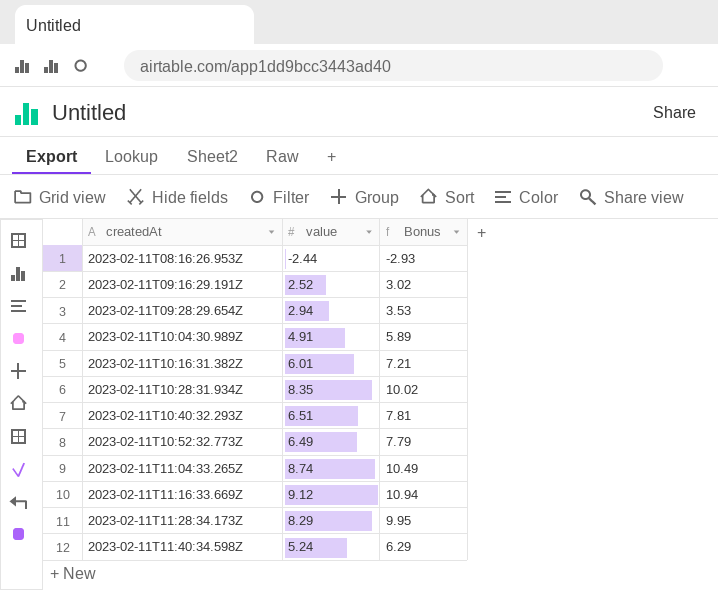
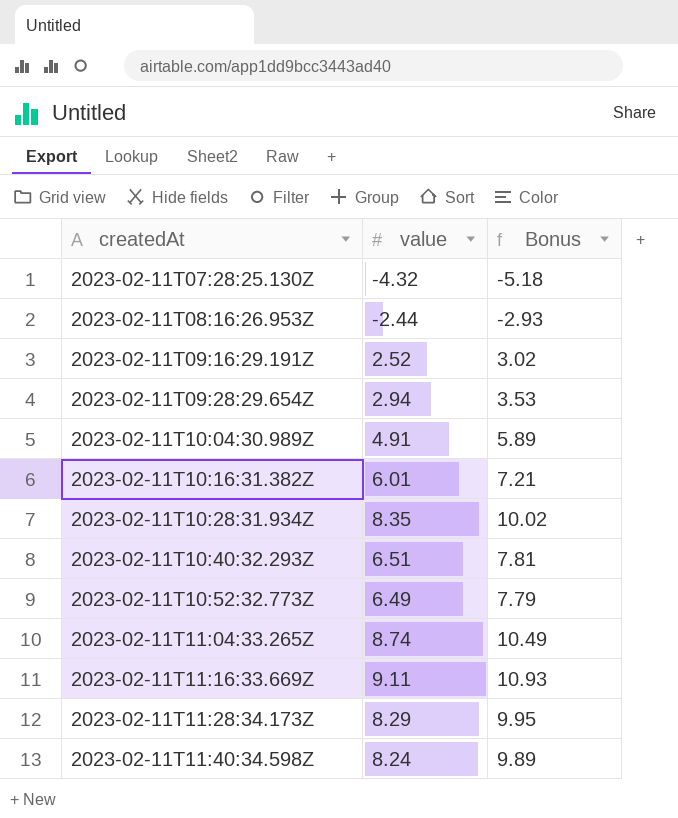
row 2023-02-11T07:28:25.130Z: none -> -4.32 | -5.18
2023-02-11T11:16:33.669Z | value: 9.12 -> 9.11
2023-02-11T11:16:33.669Z | Bonus: 10.94 -> 10.93
2023-02-11T11:40:34.598Z | value: 5.24 -> 8.24
2023-02-11T11:40:34.598Z | Bonus: 6.29 -> 9.89

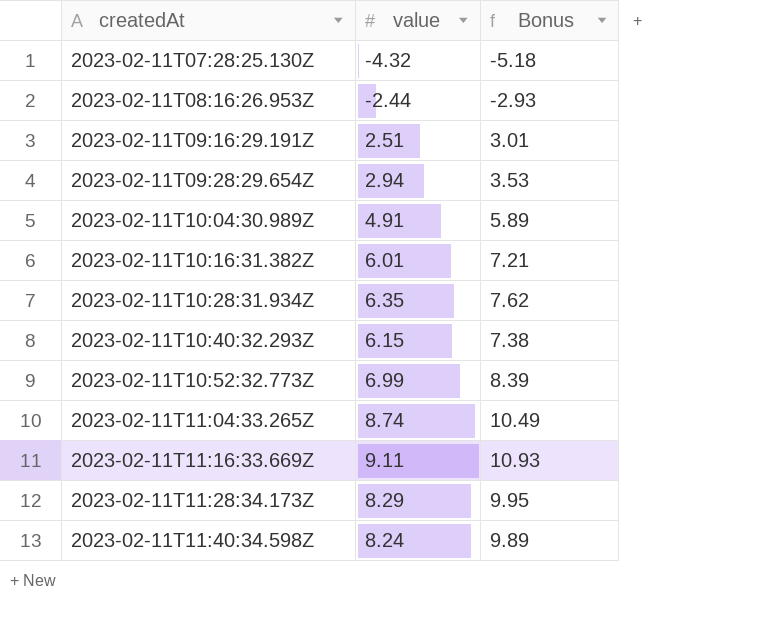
2023-02-11T09:16:29.191Z | value: 2.52 -> 2.51
2023-02-11T09:16:29.191Z | Bonus: 3.02 -> 3.01
2023-02-11T10:28:31.934Z | value: 8.35 -> 6.35
2023-02-11T10:28:31.934Z | Bonus: 10.02 -> 7.62
2023-02-11T10:40:32.293Z | value: 6.51 -> 6.15
2023-02-11T10:40:32.293Z | Bonus: 7.81 -> 7.38
2023-02-11T10:52:32.773Z | value: 6.49 -> 6.99
2023-02-11T10:52:32.773Z | Bonus: 7.79 -> 8.39

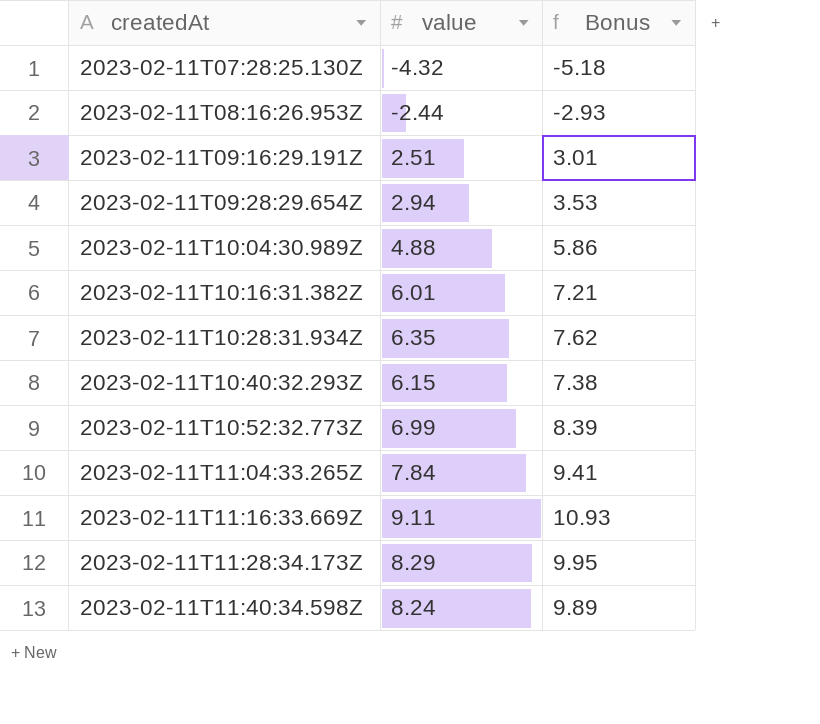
2023-02-11T10:04:30.989Z | value: 4.91 -> 4.88
2023-02-11T10:04:30.989Z | Bonus: 5.89 -> 5.86
2023-02-11T11:04:33.265Z | value: 8.74 -> 7.84
2023-02-11T11:04:33.265Z | Bonus: 10.49 -> 9.41

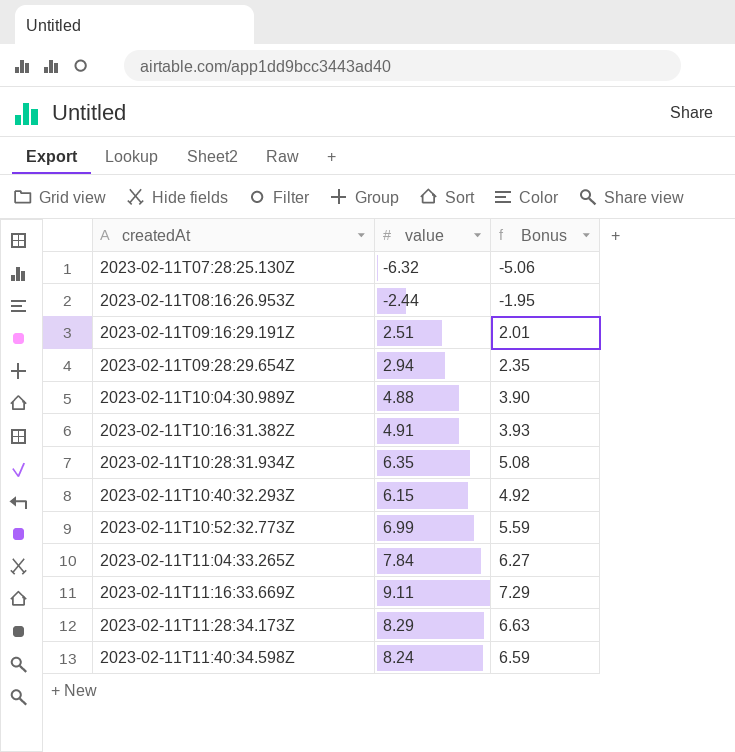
column Bonus | formula: [value] * 1.2 -> [value] * 0.8
2023-02-11T07:28:25.130Z | value: -4.32 -> -6.32
2023-02-11T10:16:31.382Z | value: 6.01 -> 4.91

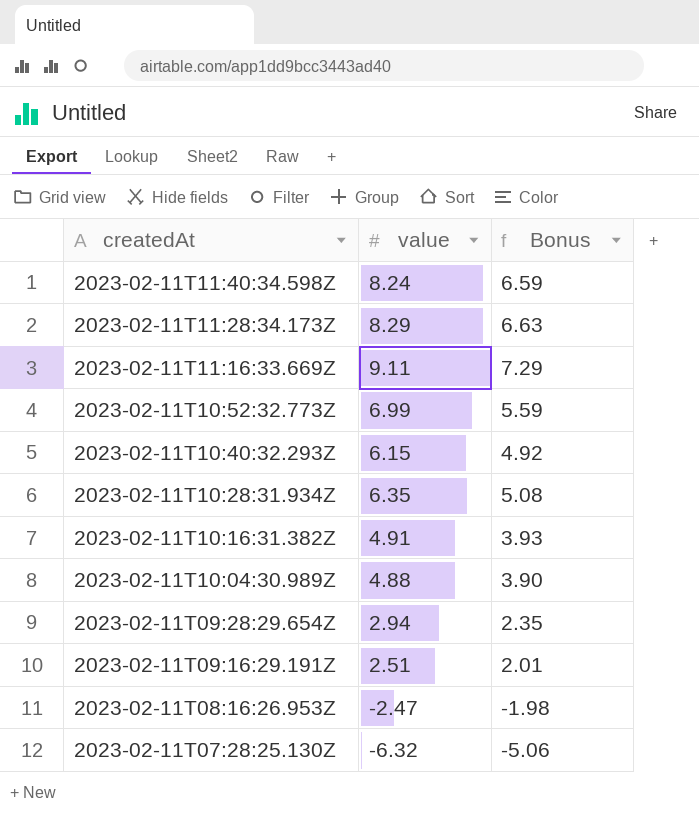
row order: createdAt ascending -> createdAt descending
row 2023-02-11T11:04:33.265Z: 7.84 | 6.27 -> none
2023-02-11T08:16:26.953Z | value: -2.44 -> -2.47
2023-02-11T08:16:26.953Z | Bonus: -1.95 -> -1.98

